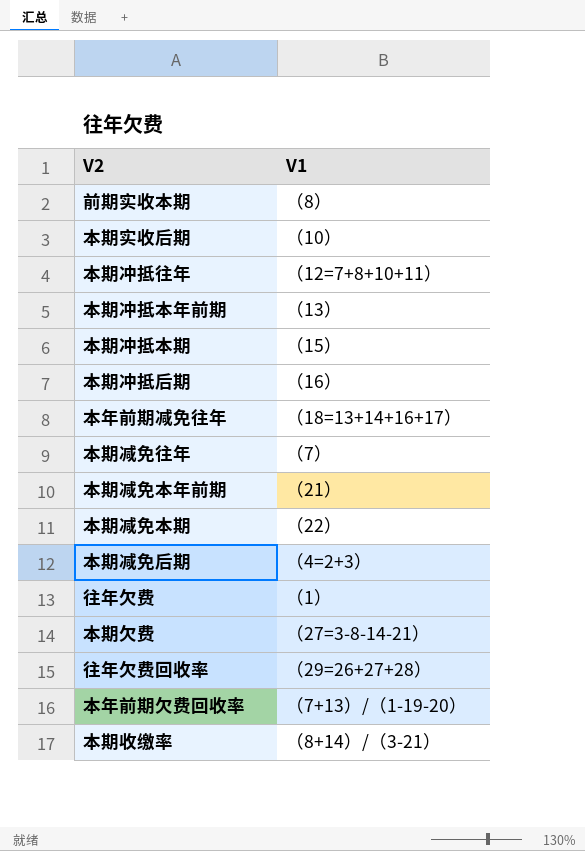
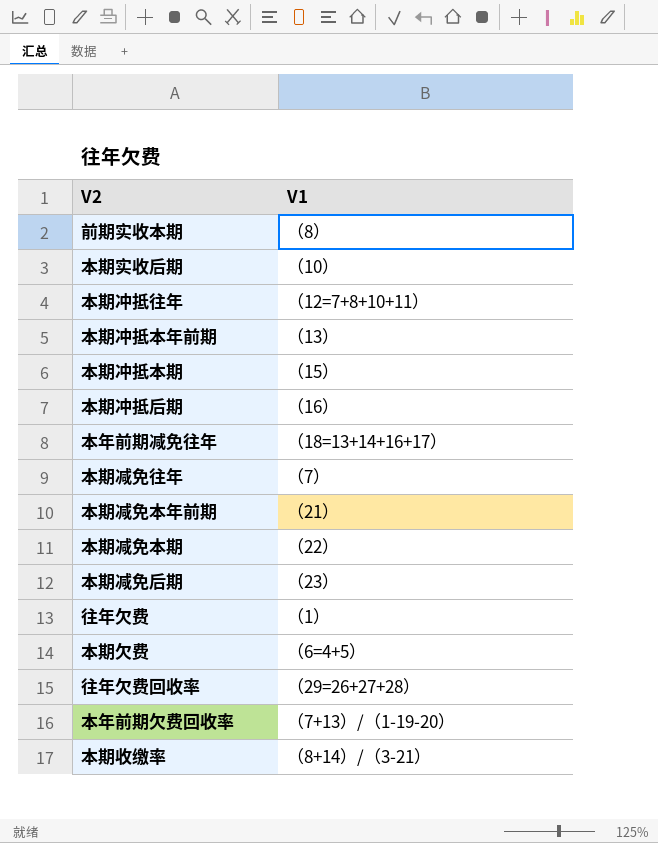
本期减免后期 | V1: （4=2+3） -> （23）
本期欠费 | V1: （27=3-8-14-21） -> （6=4+5）

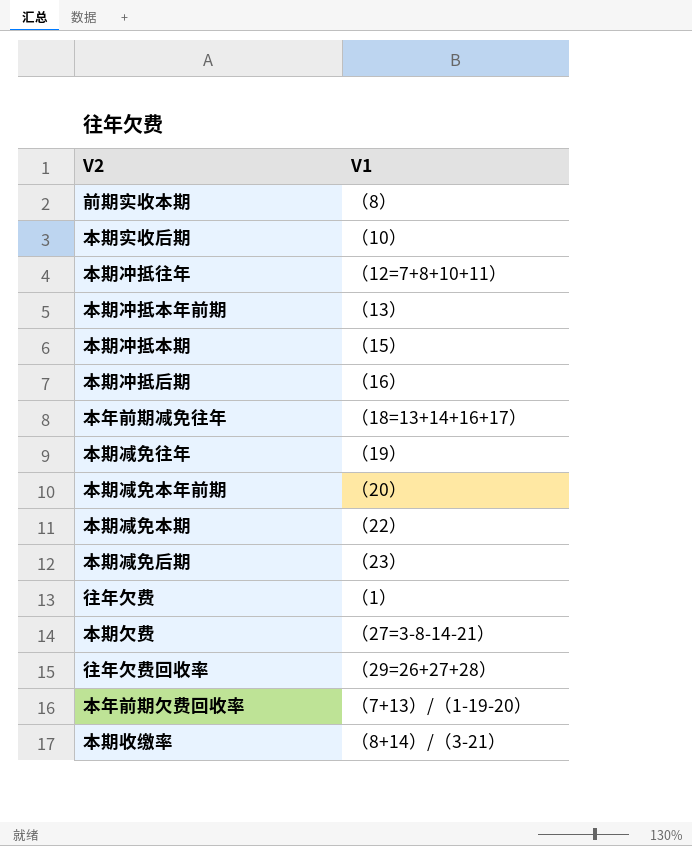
本期减免往年 | V1: （7） -> （19）
本期减免本年前期 | V1: （21） -> （20）
本期欠费 | V1: （6=4+5） -> （27=3-8-14-21）

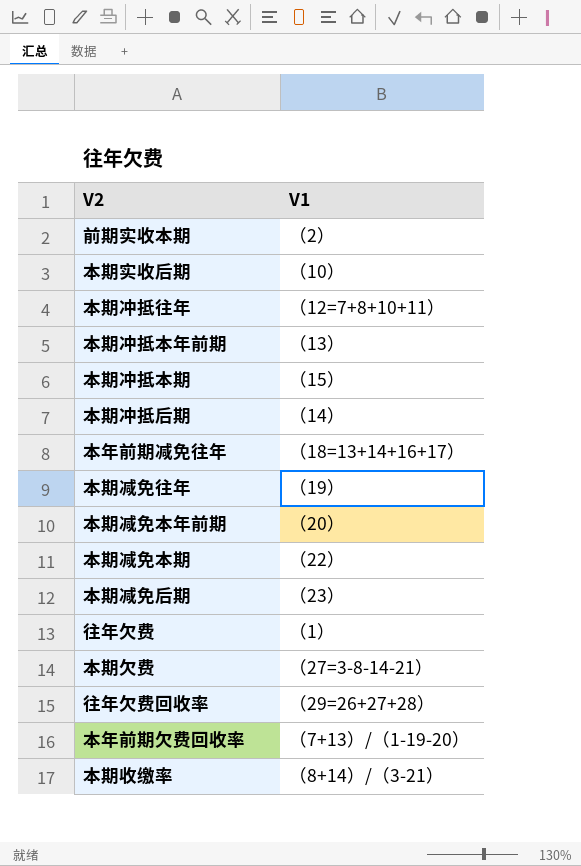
前期实收本期 | V1: （8） -> （2）
本期冲抵后期 | V1: （16） -> （14）

